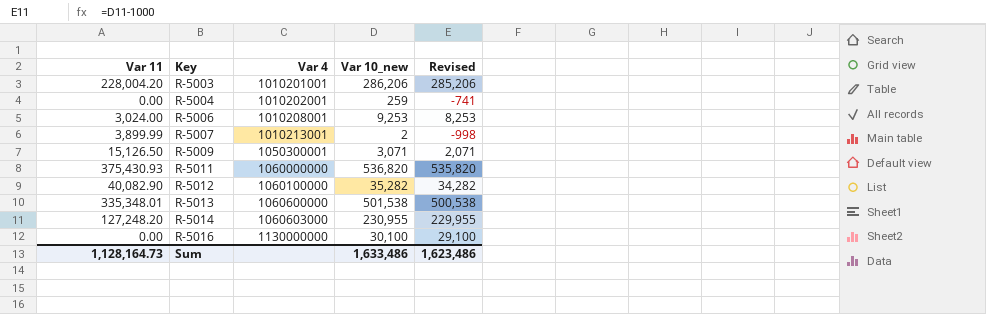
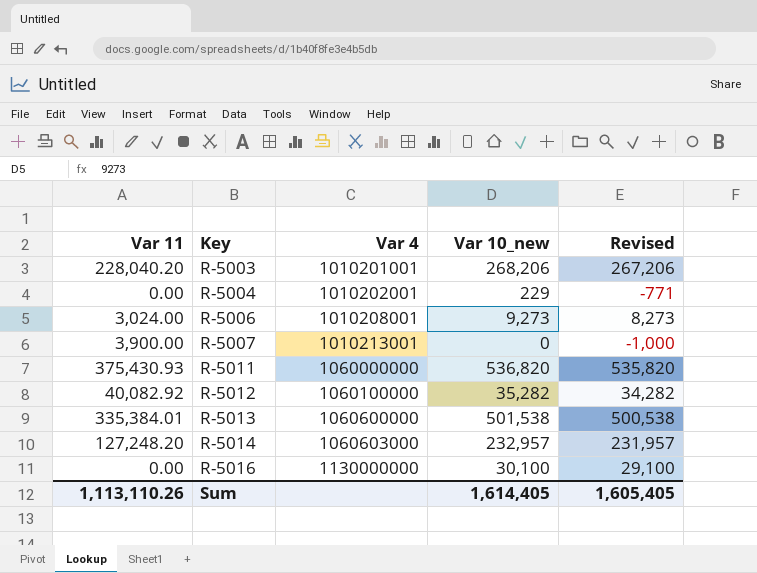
row R-5009: 15,126.50 | 1050300001 | 3,071 | 2,071 -> none
R-5003 | Var 11: 228,004.20 -> 228,040.20
R-5003 | Var 10_new: 286,206 -> 268,206
R-5003 | Revised: 285,206 -> 267,206
R-5004 | Var 10_new: 259 -> 229
R-5004 | Revised: -741 -> -771
R-5006 | Var 10_new: 9,253 -> 9,273
R-5006 | Revised: 8,253 -> 8,273
R-5007 | Var 11: 3,899.99 -> 3,900.00
R-5007 | Var 10_new: 2 -> 0
R-5007 | Revised: -998 -> -1,000
R-5012 | Var 11: 40,082.90 -> 40,082.92
R-5013 | Var 11: 335,348.01 -> 335,384.01
R-5014 | Var 10_new: 230,955 -> 232,957
R-5014 | Revised: 229,955 -> 231,957
Sum | Var 11: 1,128,164.73 -> 1,113,110.26
Sum | Var 10_new: 1,633,486 -> 1,614,405
Sum | Revised: 1,623,486 -> 1,605,405

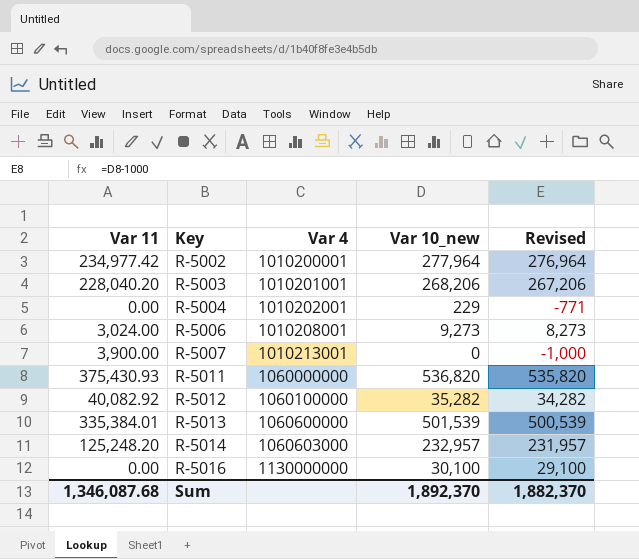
row R-5002: none -> 234,977.42 | 1010200001 | 277,964 | 276,964
R-5013 | Var 10_new: 501,538 -> 501,539
R-5013 | Revised: 500,538 -> 500,539
R-5014 | Var 11: 127,248.20 -> 125,248.20
Sum | Var 11: 1,113,110.26 -> 1,346,087.68
Sum | Var 10_new: 1,614,405 -> 1,892,370
Sum | Revised: 1,605,405 -> 1,882,370

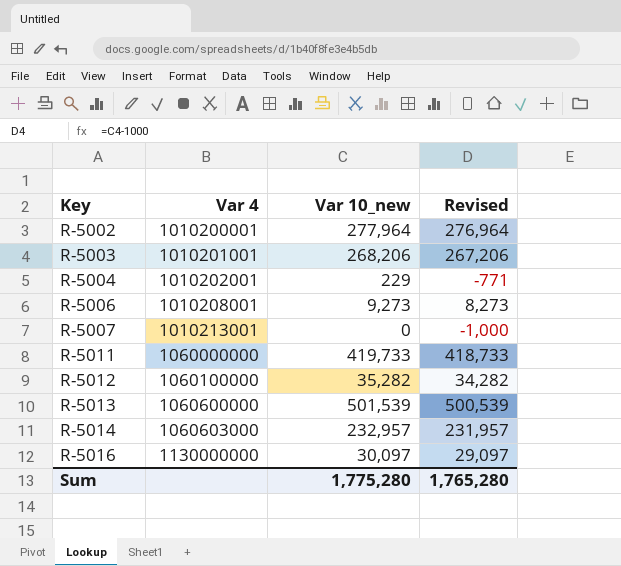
column Var 11 | position: 1 -> none
R-5011 | Var 10_new: 536,820 -> 419,733
R-5011 | Revised: 535,820 -> 418,733
R-5016 | Var 10_new: 30,100 -> 30,097
R-5016 | Revised: 29,100 -> 29,097
Sum | Var 10_new: 1,892,370 -> 1,775,280
Sum | Revised: 1,882,370 -> 1,765,280

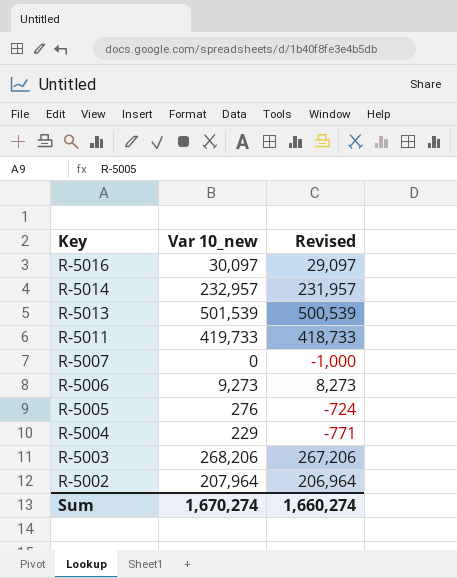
row order: Key ascending -> Key descending
column Var 4 | position: 2 -> none
row R-5012: 1060100000 | 35,282 | 34,282 -> none
row R-5005: none -> 276 | -724
R-5002 | Var 10_new: 277,964 -> 207,964
R-5002 | Revised: 276,964 -> 206,964
Sum | Var 10_new: 1,775,280 -> 1,670,274
Sum | Revised: 1,765,280 -> 1,660,274

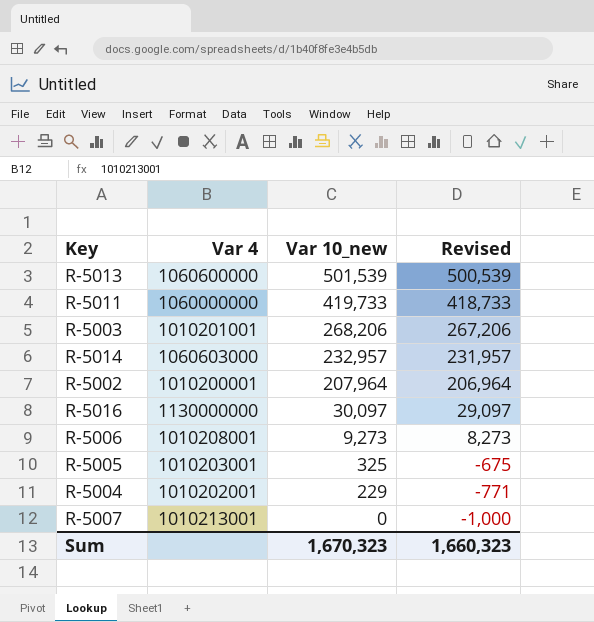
row order: Key descending -> Var 10_new descending
column Var 4 | position: none -> 2
R-5005 | Var 10_new: 276 -> 325
R-5005 | Revised: -724 -> -675
Sum | Var 10_new: 1,670,274 -> 1,670,323
Sum | Revised: 1,660,274 -> 1,660,323

